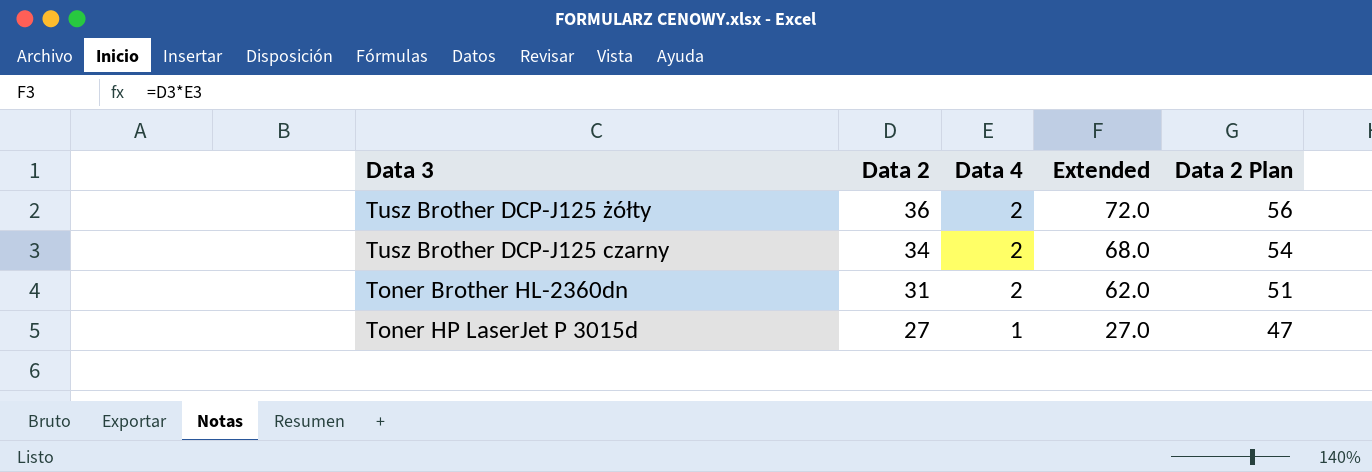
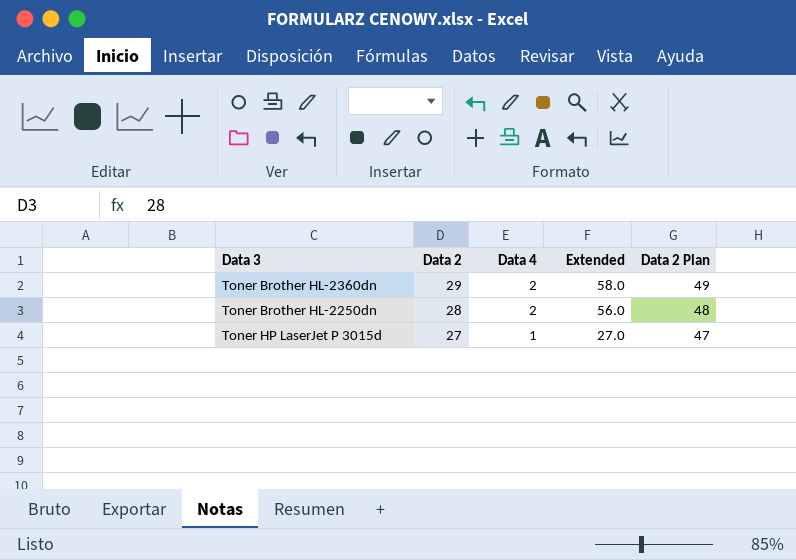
row Tusz Brother DCP-J125 żółty: 36 | 2 | 72.0 | 56 -> none
row Tusz Brother DCP-J125 czarny: 34 | 2 | 68.0 | 54 -> none
Toner Brother HL-2360dn | Data 2: 31 -> 29
Toner Brother HL-2360dn | Extended: 62.0 -> 58.0
Toner Brother HL-2360dn | Data 2 Plan: 51 -> 49
row Toner Brother HL-2250dn: none -> 28 | 2 | 56.0 | 48

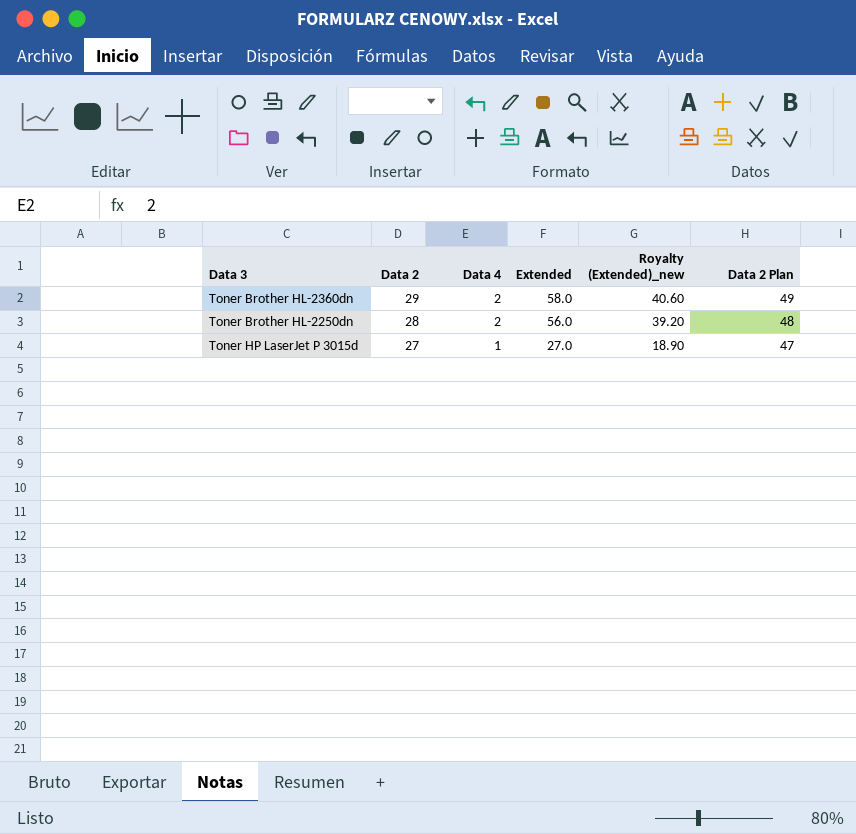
column Royalty (Extended)_new | formula: none -> [Extended] * 0.7

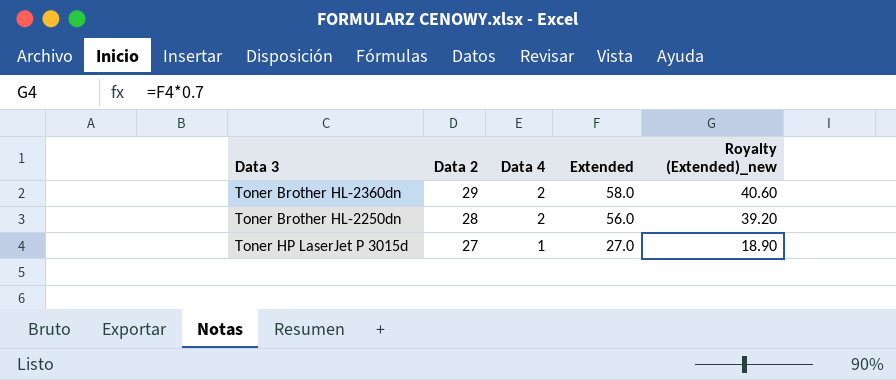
column Data 2 Plan | formula: [Data 2] + 20 -> none

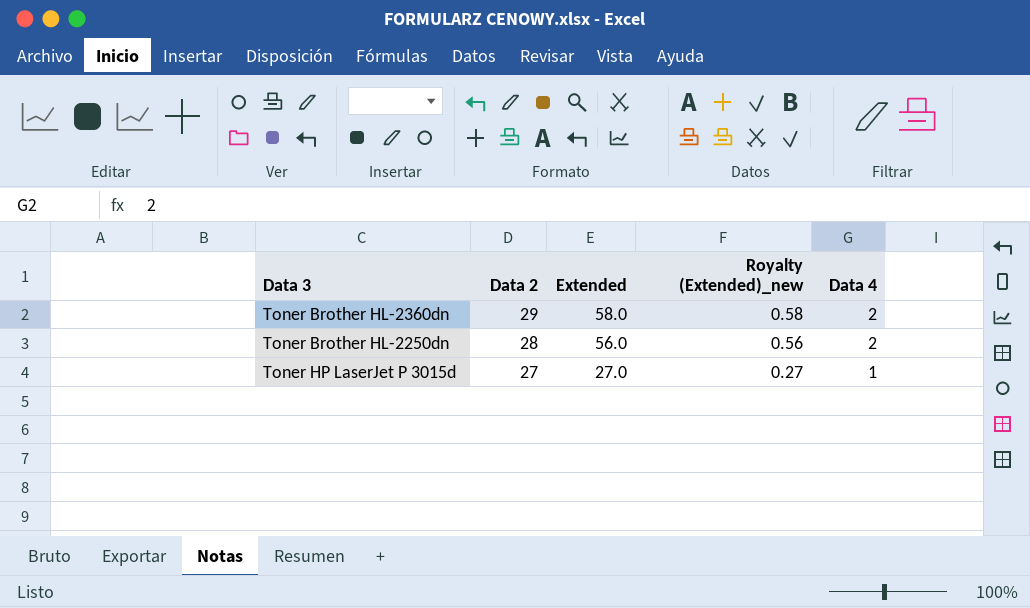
column Royalty (Extended)_new | formula: [Extended] * 0.7 -> [Extended] * 0.01
column Data 4 | position: 3 -> 5

